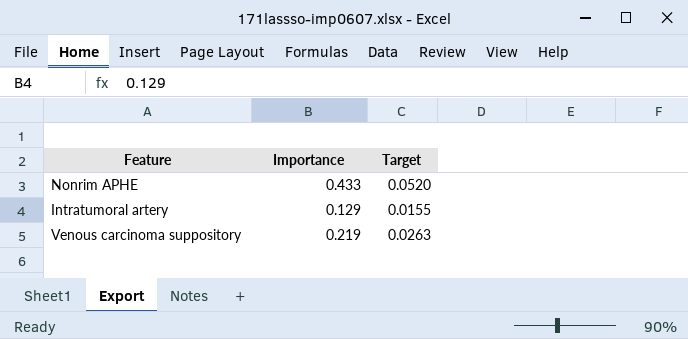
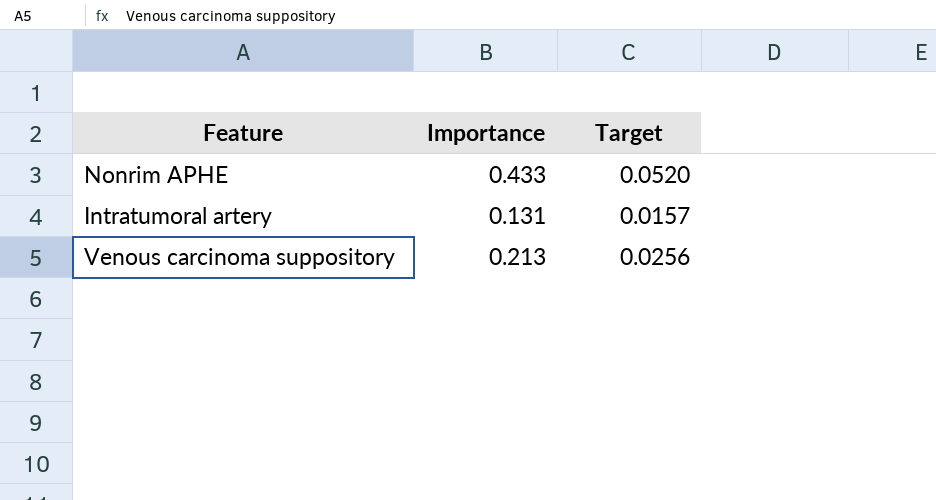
Intratumoral artery | Importance: 0.129 -> 0.131
Intratumoral artery | Target: 0.0155 -> 0.0157
Venous carcinoma suppository | Importance: 0.219 -> 0.213
Venous carcinoma suppository | Target: 0.0263 -> 0.0256

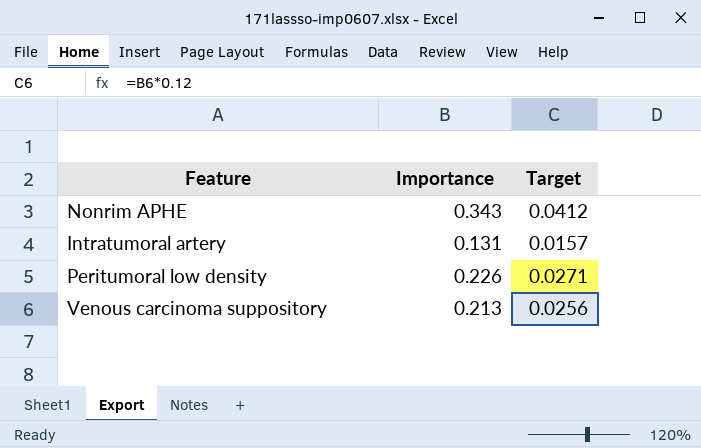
Nonrim APHE | Importance: 0.433 -> 0.343
Nonrim APHE | Target: 0.0520 -> 0.0412
row Peritumoral low density: none -> 0.226 | 0.0271

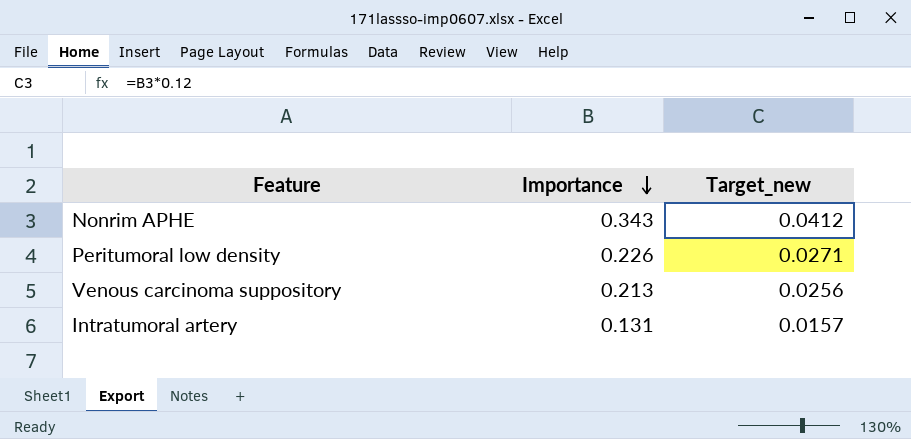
row order: none -> Importance descending
column name: Target -> Target_new

